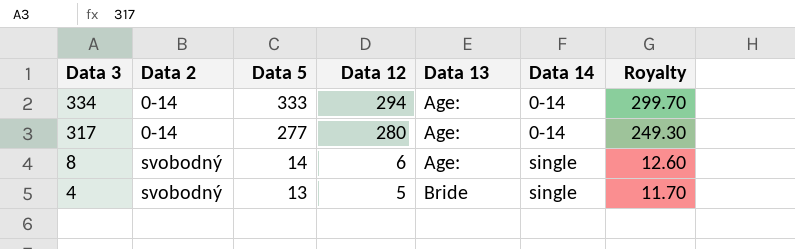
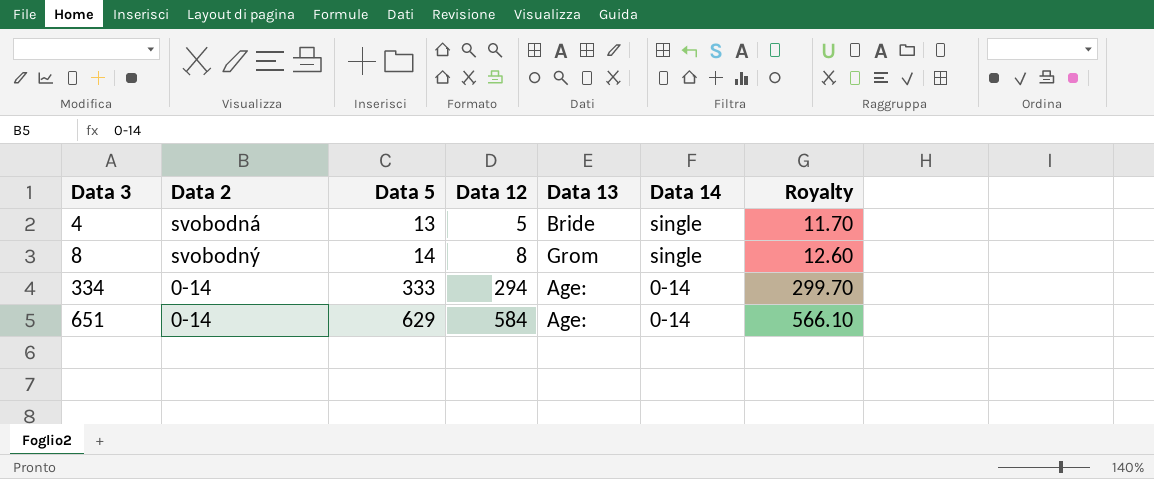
row order: Data 3 descending -> Data 3 ascending
row 317: 0-14 | 277 | 280 | Age: | 0-14 | 249.30 -> none
4 | Data 2: svobodný -> svobodná
8 | Data 12: 6 -> 8
8 | Data 13: Age: -> Grom
row 651: none -> 0-14 | 629 | 584 | Age: | 0-14 | 566.10

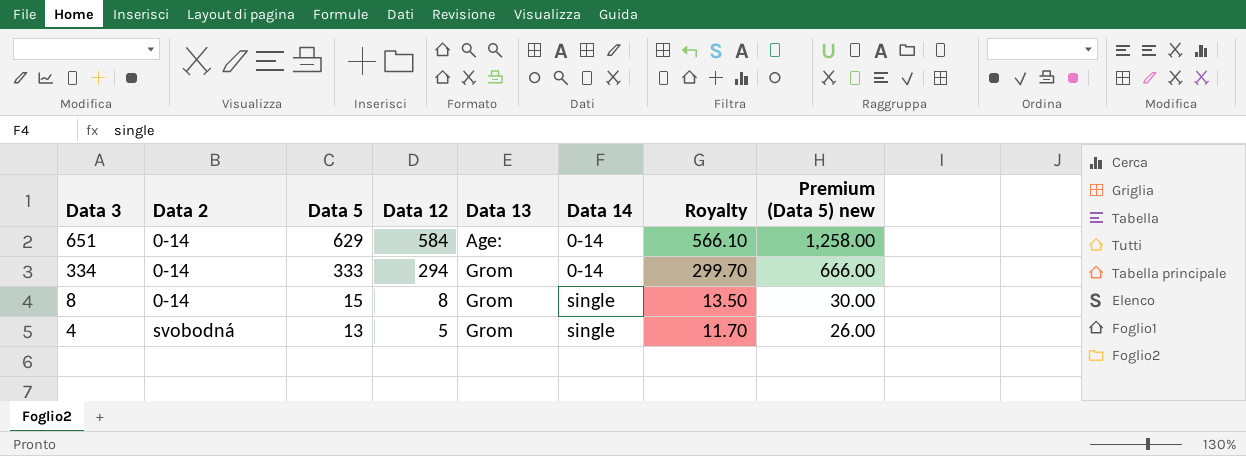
row order: Data 3 ascending -> Data 3 descending
column Premium (Data 5) new | formula: none -> [Data 5] * 2
334 | Data 13: Age: -> Grom
8 | Data 2: svobodný -> 0-14
8 | Data 5: 14 -> 15
8 | Royalty: 12.60 -> 13.50
4 | Data 13: Bride -> Grom

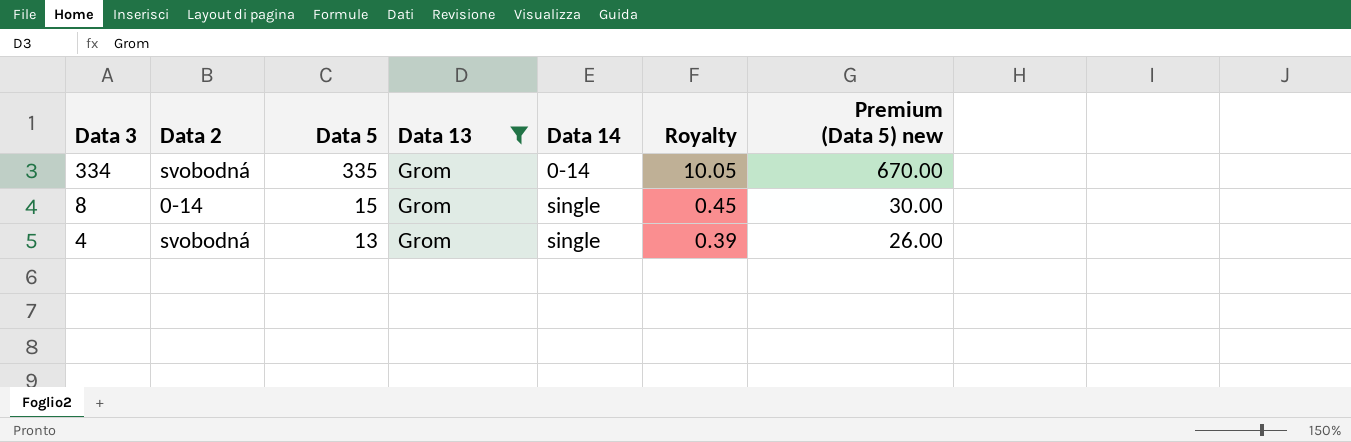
filter: none -> Data 13 = Grom
column Data 12 | position: 4 -> none
column Royalty | formula: [Data 5] * 0.9 -> [Data 5] * 0.03
334 | Data 2: 0-14 -> svobodná
334 | Data 5: 333 -> 335
334 | Premium (Data 5) new: 666.00 -> 670.00

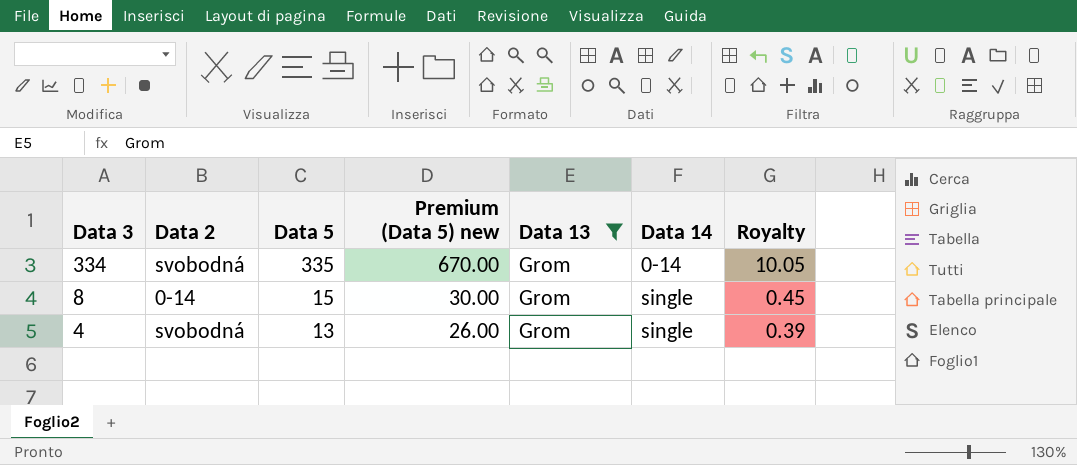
column Premium (Data 5) new | position: 7 -> 4

